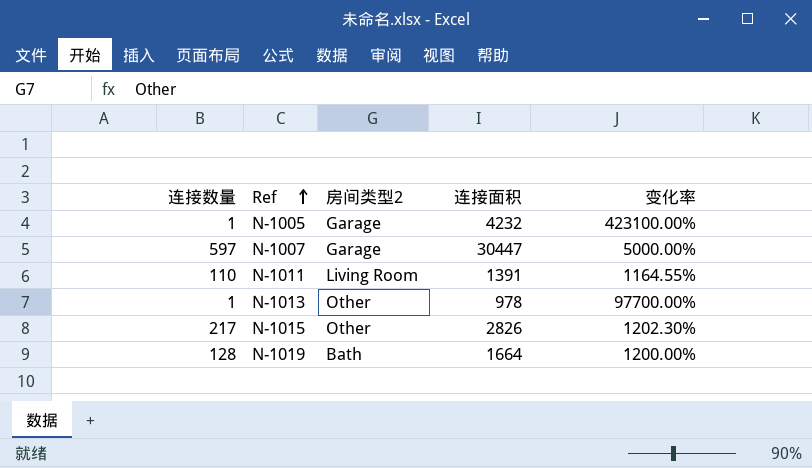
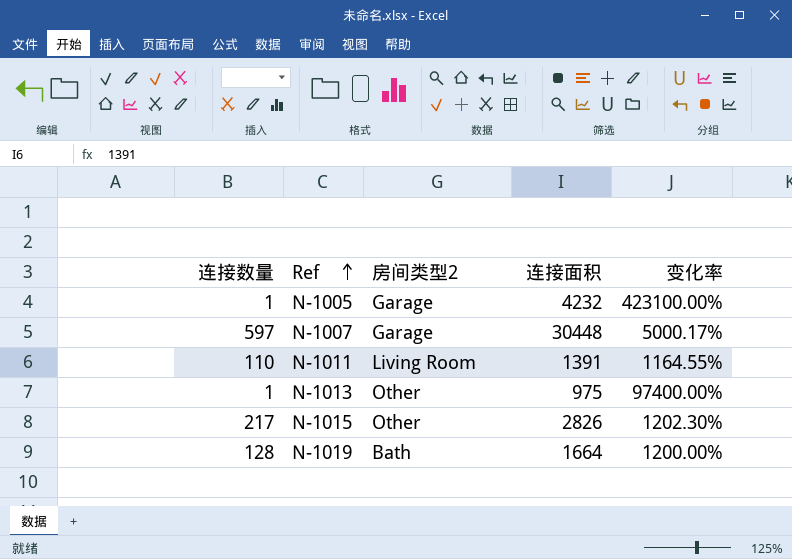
N-1007 | 连接面积: 30447 -> 30448
N-1007 | 变化率: 5000.00% -> 5000.17%
N-1013 | 连接面积: 978 -> 975
N-1013 | 变化率: 97700.00% -> 97400.00%

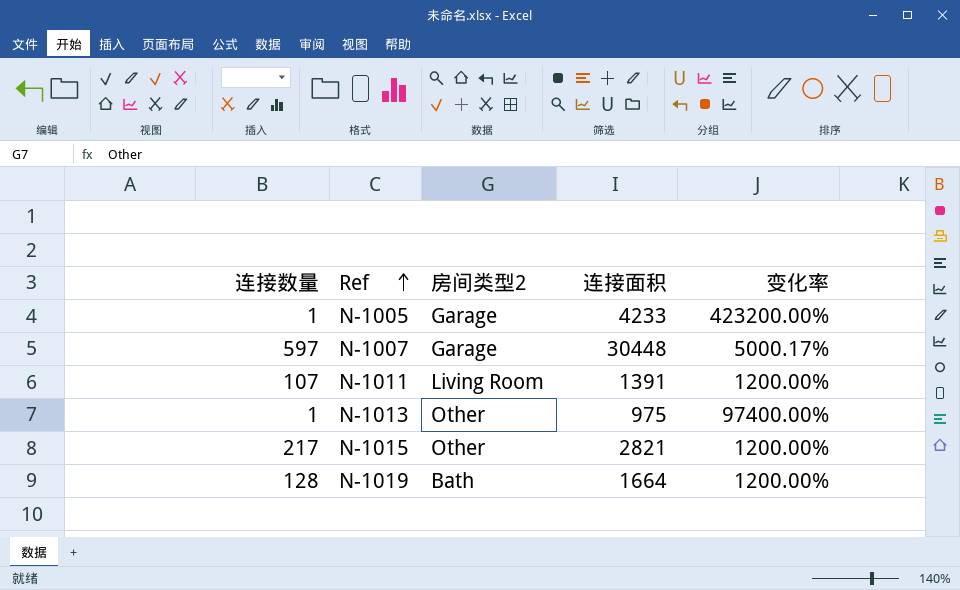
N-1005 | 连接面积: 4232 -> 4233
N-1005 | 变化率: 423100.00% -> 423200.00%
N-1011 | 连接数量: 110 -> 107
N-1011 | 变化率: 1164.55% -> 1200.00%
N-1015 | 连接面积: 2826 -> 2821
N-1015 | 变化率: 1202.30% -> 1200.00%

